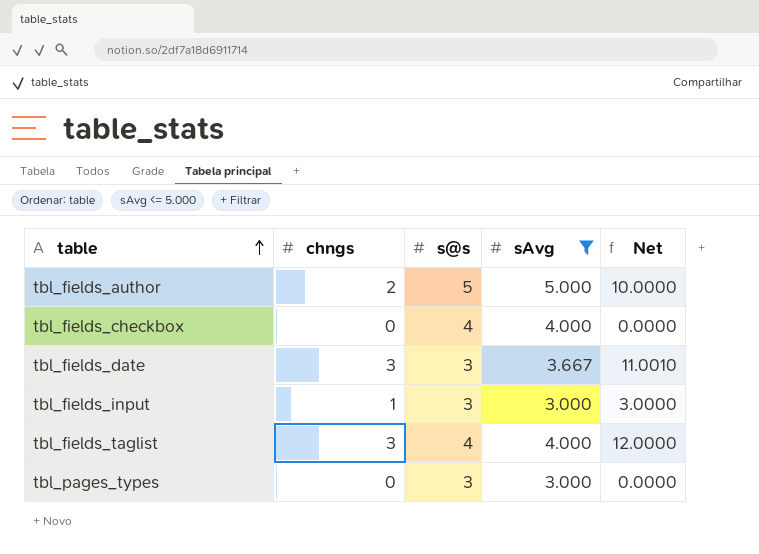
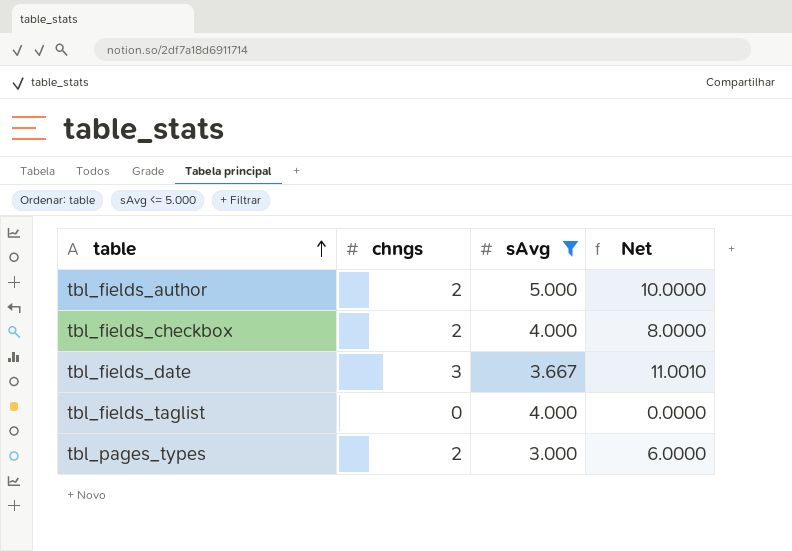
column s@s | position: 3 -> none
row tbl_fields_input: 1 | 3 | 3.000 | 3.0000 -> none
tbl_fields_checkbox | chngs: 0 -> 2
tbl_fields_checkbox | Net: 0.0000 -> 8.0000
tbl_fields_taglist | chngs: 3 -> 0
tbl_fields_taglist | Net: 12.0000 -> 0.0000
tbl_pages_types | chngs: 0 -> 2
tbl_pages_types | Net: 0.0000 -> 6.0000

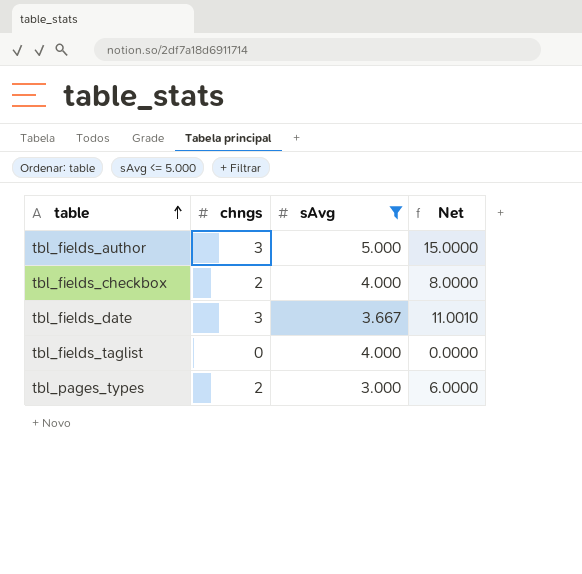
tbl_fields_author | chngs: 2 -> 3
tbl_fields_author | Net: 10.0000 -> 15.0000

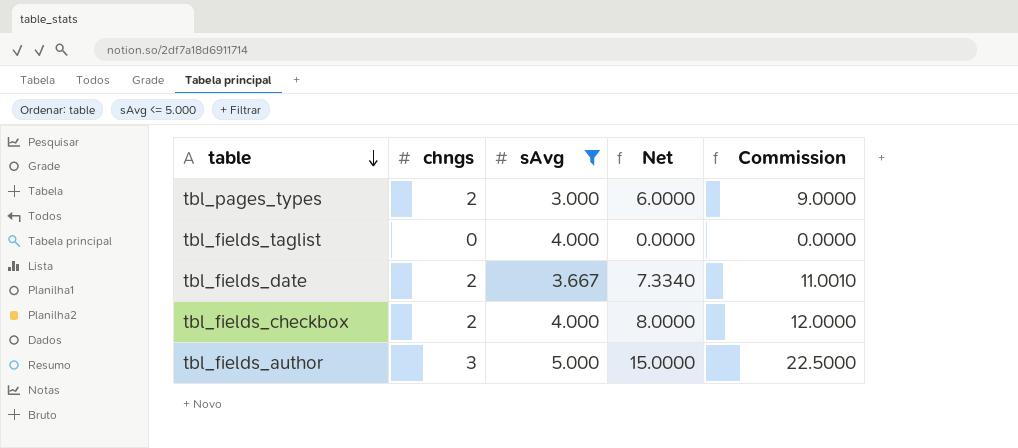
row order: table ascending -> table descending
column Commission | formula: none -> [Net] * 1.5
tbl_fields_date | chngs: 3 -> 2
tbl_fields_date | Net: 11.0010 -> 7.3340

